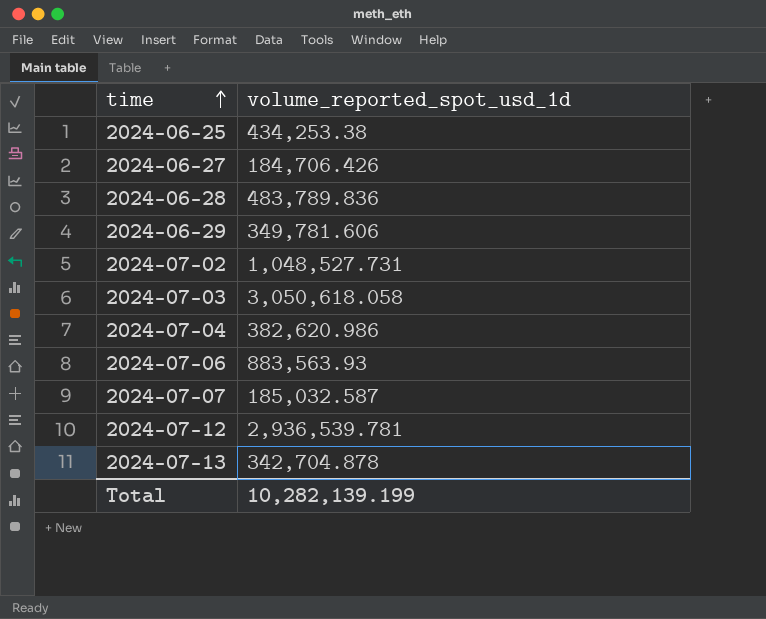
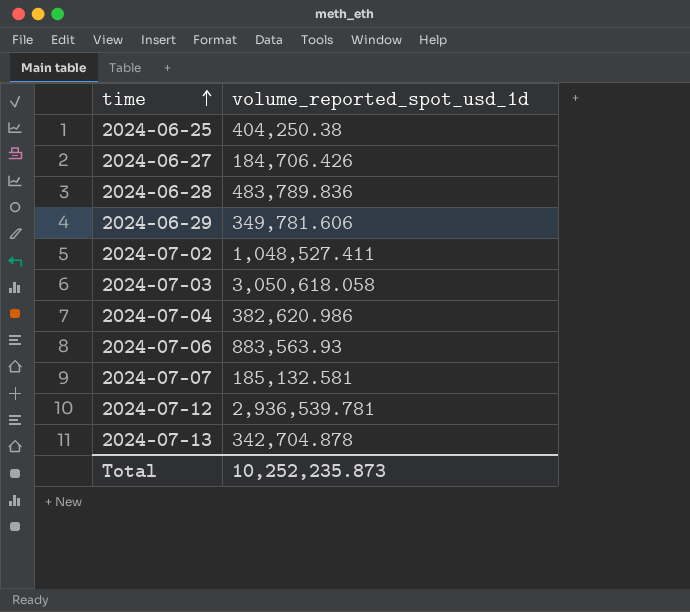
2024-06-25 | volume_reported_spot_usd_1d: 434,253.38 -> 404,250.38
2024-07-02 | volume_reported_spot_usd_1d: 1,048,527.731 -> 1,048,527.411
2024-07-07 | volume_reported_spot_usd_1d: 185,032.587 -> 185,132.581
Total | volume_reported_spot_usd_1d: 10,282,139.199 -> 10,252,235.873

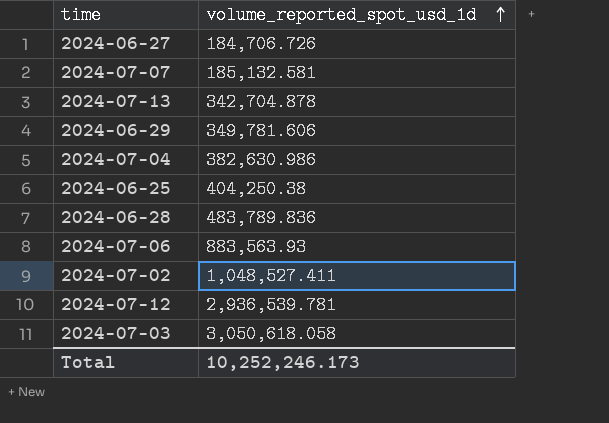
row order: time ascending -> volume_reported_spot_usd_1d ascending
2024-06-27 | volume_reported_spot_usd_1d: 184,706.426 -> 184,706.726
2024-07-04 | volume_reported_spot_usd_1d: 382,620.986 -> 382,630.986
Total | volume_reported_spot_usd_1d: 10,252,235.873 -> 10,252,246.173

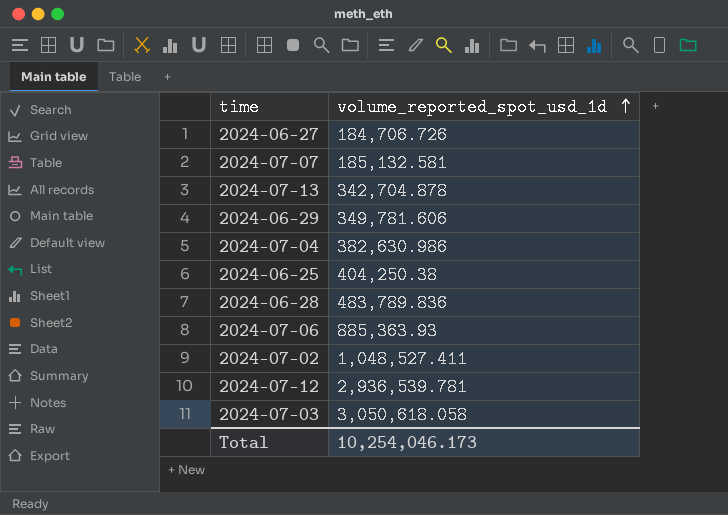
2024-07-06 | volume_reported_spot_usd_1d: 883,563.93 -> 885,363.93
Total | volume_reported_spot_usd_1d: 10,252,246.173 -> 10,254,046.173

